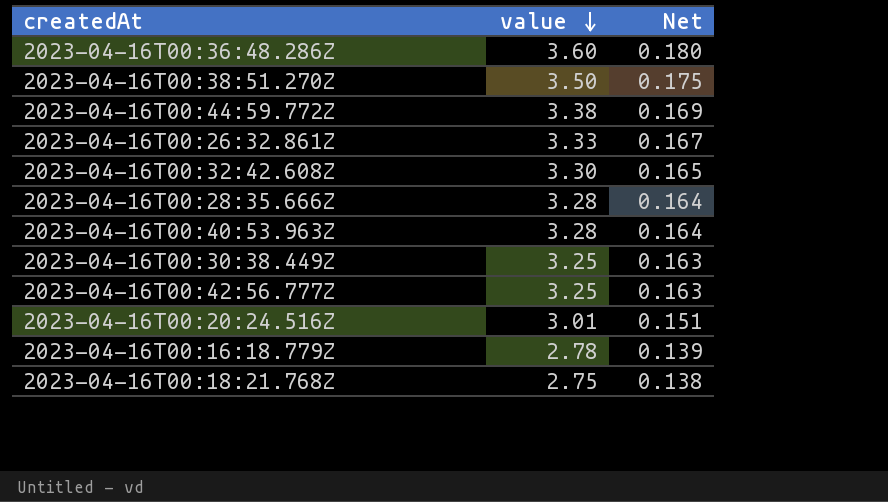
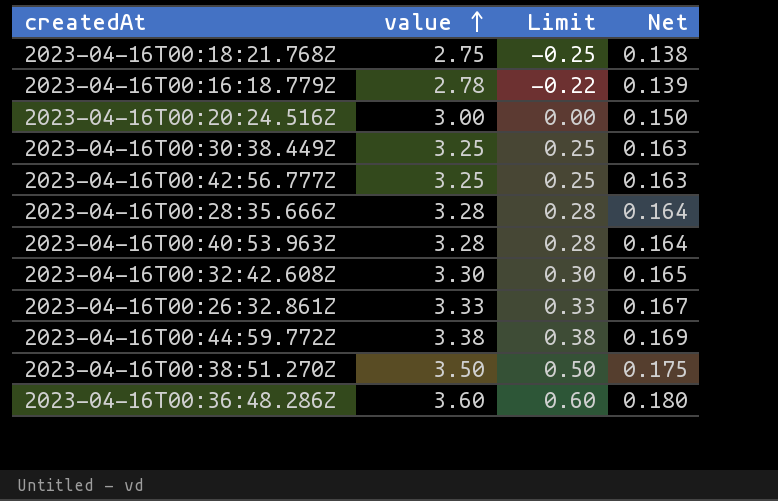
row order: value descending -> value ascending
column Limit | formula: none -> [value] - 3
2023-04-16T00:20:24.516Z | value: 3.01 -> 3.00
2023-04-16T00:20:24.516Z | Net: 0.151 -> 0.150

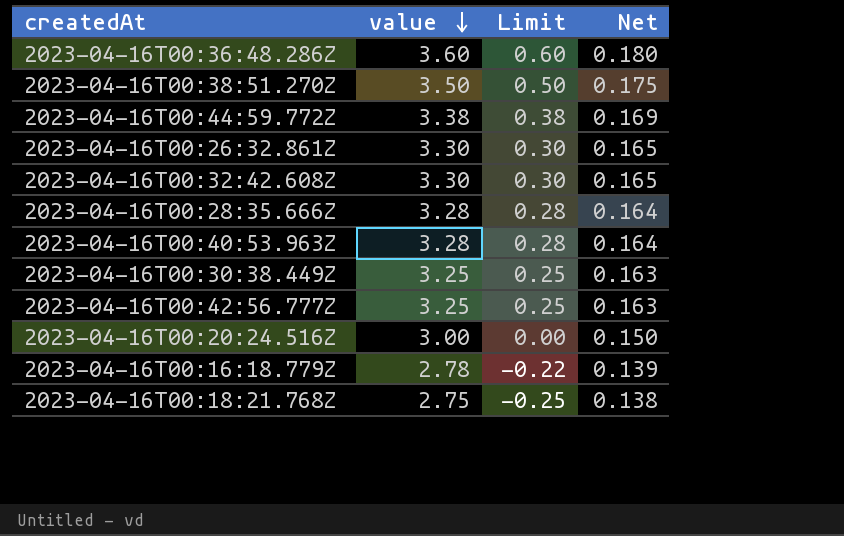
row order: value ascending -> value descending
2023-04-16T00:26:32.861Z | value: 3.33 -> 3.30
2023-04-16T00:26:32.861Z | Limit: 0.33 -> 0.30
2023-04-16T00:26:32.861Z | Net: 0.167 -> 0.165

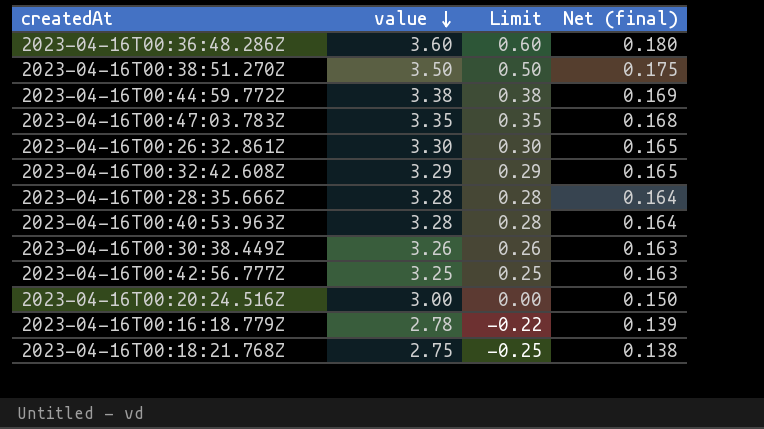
column name: Net -> Net (final)
row 2023-04-16T00:47:03.783Z: none -> 3.35 | 0.35 | 0.168
2023-04-16T00:32:42.608Z | value: 3.30 -> 3.29
2023-04-16T00:32:42.608Z | Limit: 0.30 -> 0.29
2023-04-16T00:30:38.449Z | value: 3.25 -> 3.26
2023-04-16T00:30:38.449Z | Limit: 0.25 -> 0.26

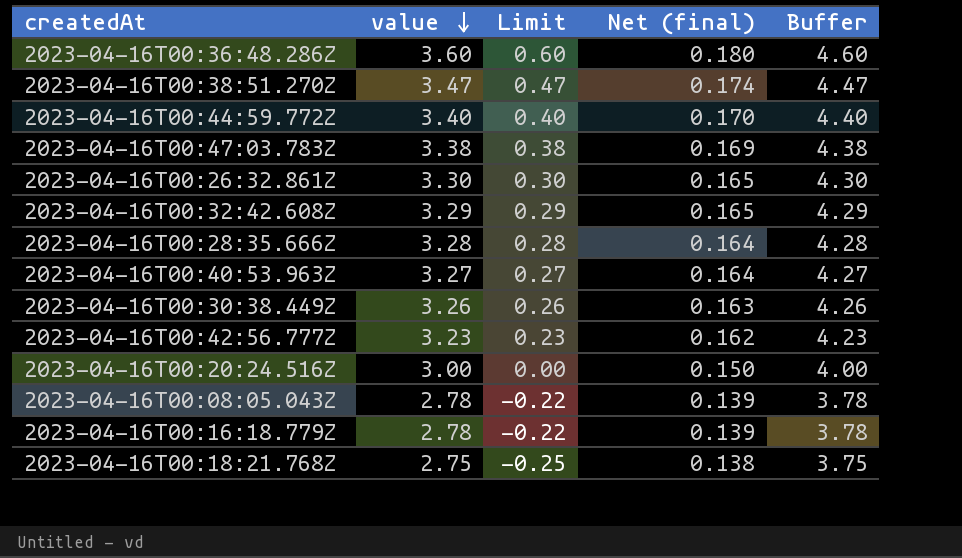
column Buffer | formula: none -> [value] + 1
2023-04-16T00:38:51.270Z | value: 3.50 -> 3.47
2023-04-16T00:38:51.270Z | Limit: 0.50 -> 0.47
2023-04-16T00:38:51.270Z | Net (final): 0.175 -> 0.174
2023-04-16T00:44:59.772Z | value: 3.38 -> 3.40
2023-04-16T00:44:59.772Z | Limit: 0.38 -> 0.40
2023-04-16T00:44:59.772Z | Net (final): 0.169 -> 0.170
2023-04-16T00:47:03.783Z | value: 3.35 -> 3.38
2023-04-16T00:47:03.783Z | Limit: 0.35 -> 0.38
2023-04-16T00:47:03.783Z | Net (final): 0.168 -> 0.169
2023-04-16T00:40:53.963Z | value: 3.28 -> 3.27
2023-04-16T00:40:53.963Z | Limit: 0.28 -> 0.27
2023-04-16T00:42:56.777Z | value: 3.25 -> 3.23
2023-04-16T00:42:56.777Z | Limit: 0.25 -> 0.23
2023-04-16T00:42:56.777Z | Net (final): 0.163 -> 0.162
row 2023-04-16T00:08:05.043Z: none -> 2.78 | -0.22 | 0.139 | 3.78

